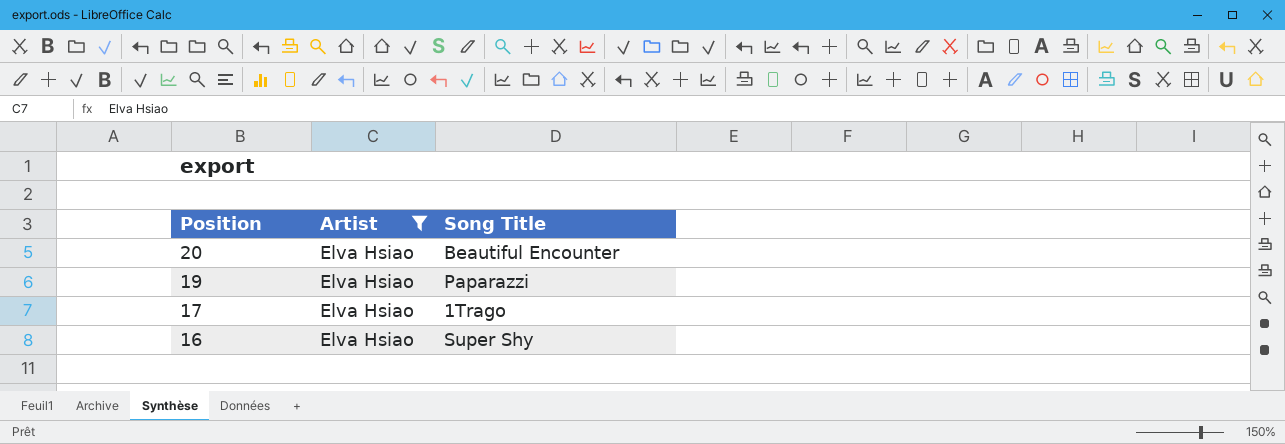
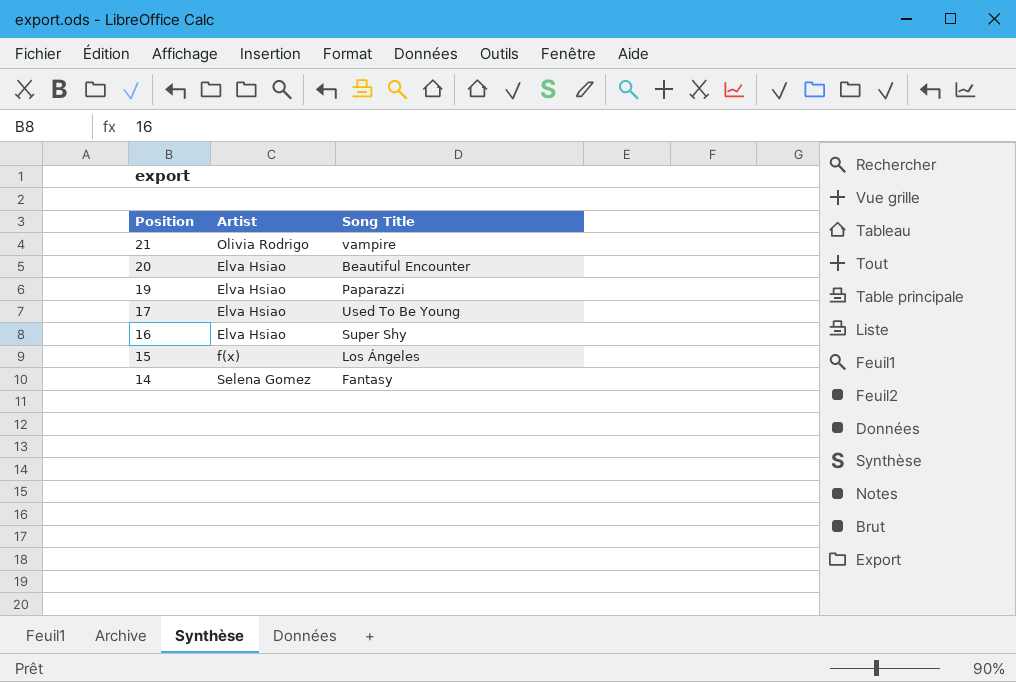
filter: Artist = Elva Hsiao -> none
17 | Song Title: 1Trago -> Used To Be Young

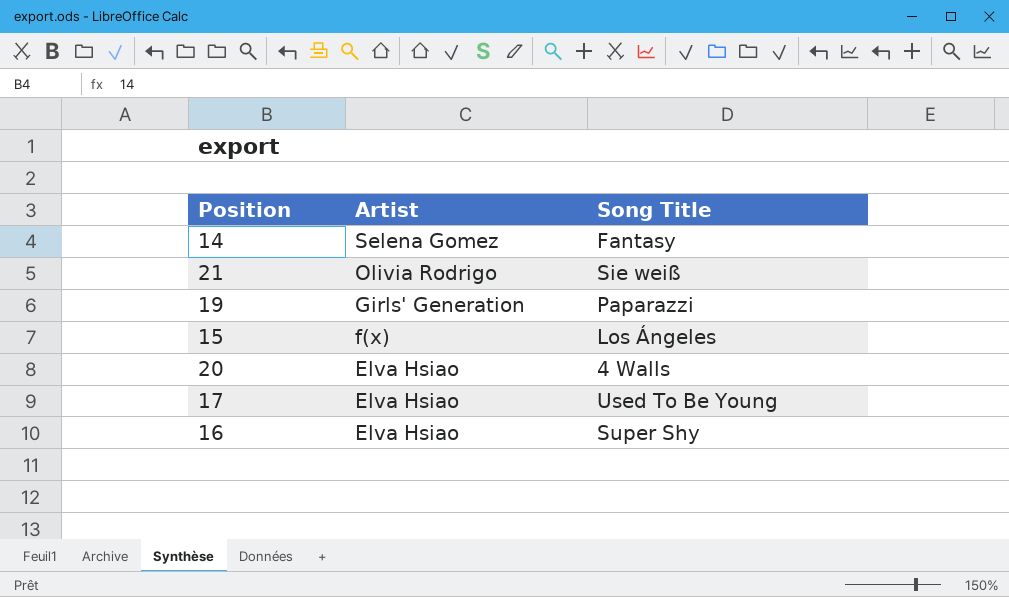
row order: Position descending -> Artist descending
21 | Song Title: vampire -> Sie weiß
19 | Artist: Elva Hsiao -> Girls' Generation
20 | Song Title: Beautiful Encounter -> 4 Walls

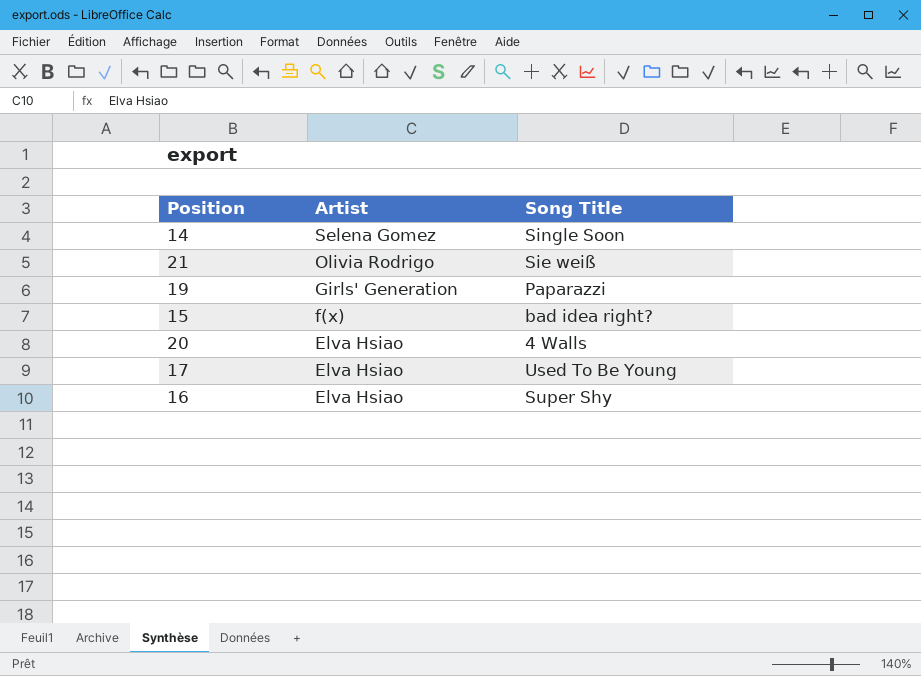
14 | Song Title: Fantasy -> Single Soon
15 | Song Title: Los Ángeles -> bad idea right?

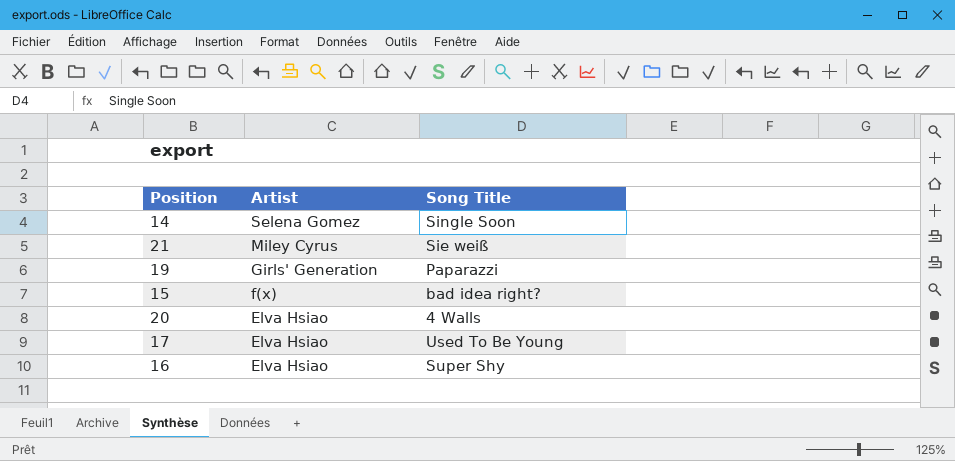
21 | Artist: Olivia Rodrigo -> Miley Cyrus

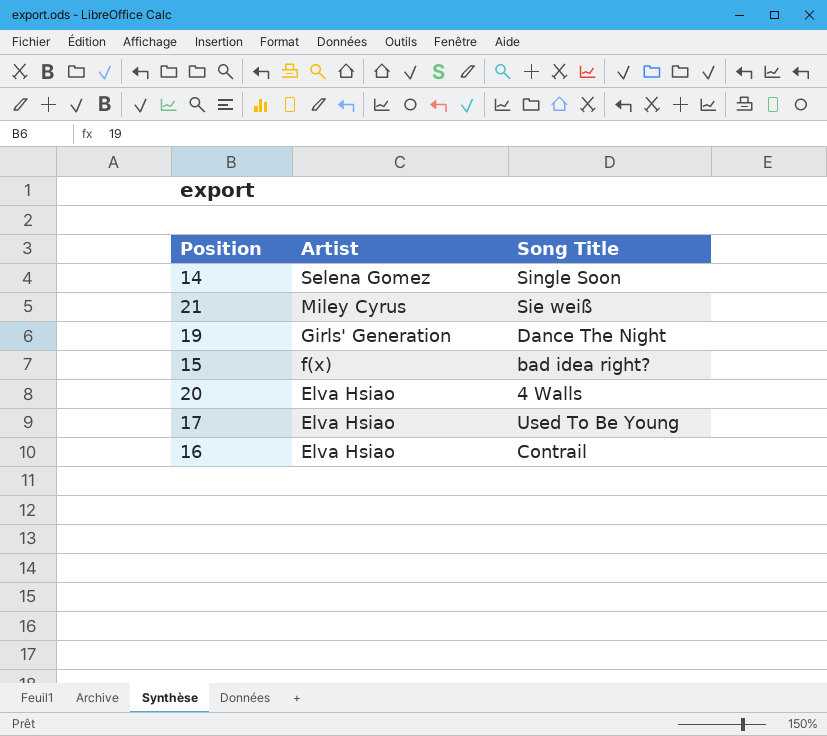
19 | Song Title: Paparazzi -> Dance The Night
16 | Song Title: Super Shy -> Contrail

